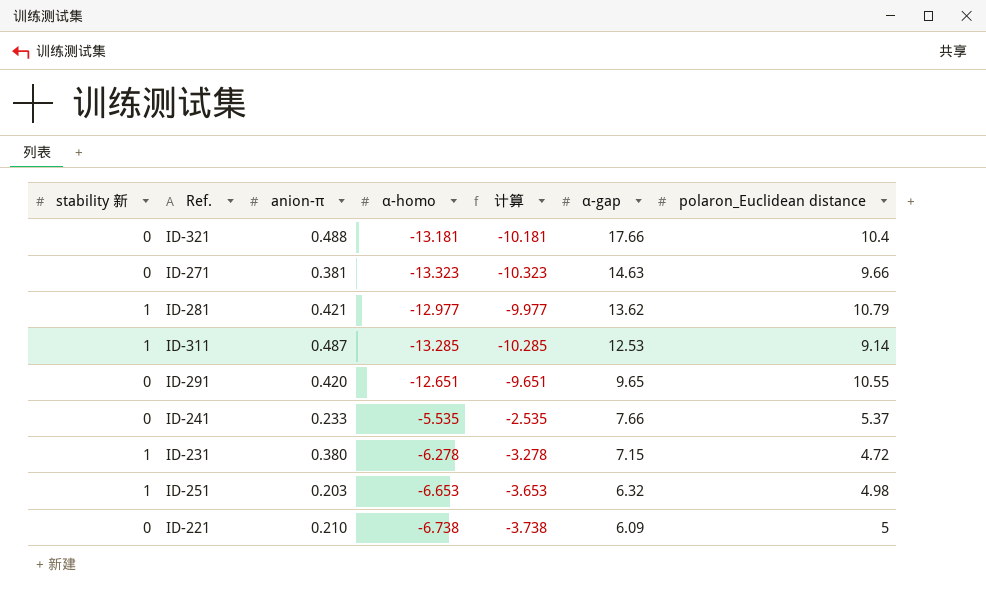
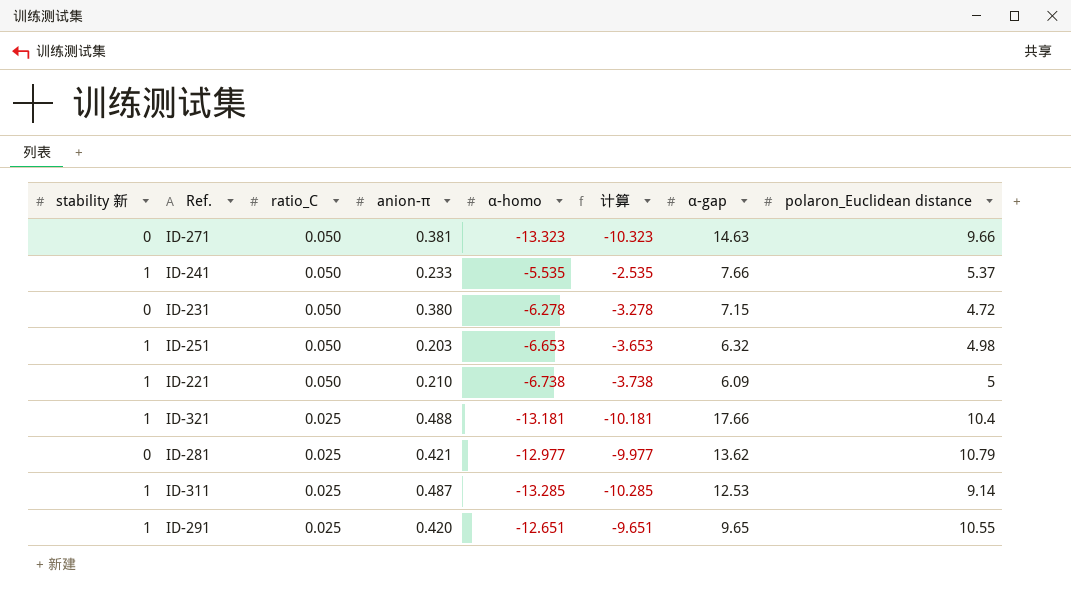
row order: α-gap descending -> ratio_C descending
column ratio_C | position: none -> 3
ID-241 | stability 新: 0 -> 1
ID-231 | stability 新: 1 -> 0
ID-221 | stability 新: 0 -> 1
ID-321 | stability 新: 0 -> 1
ID-281 | stability 新: 1 -> 0
ID-291 | stability 新: 0 -> 1

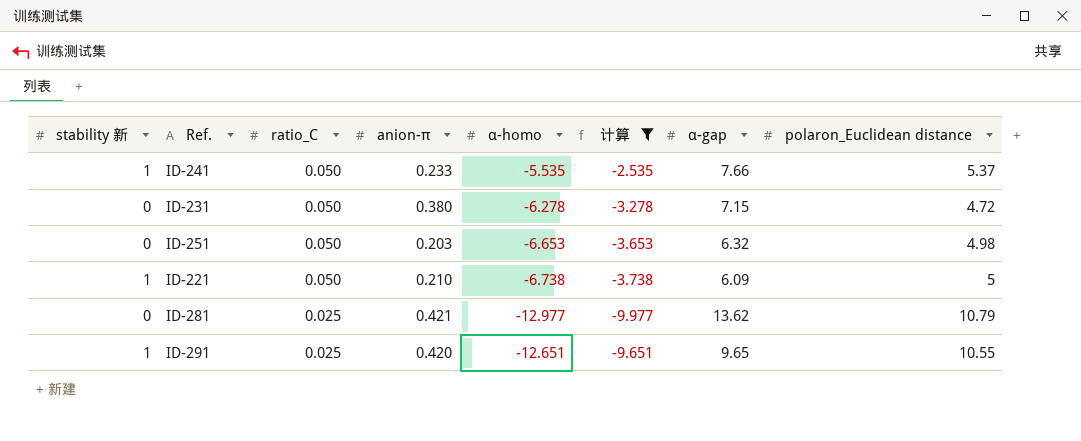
filter: none -> 计算 >= -9.977
ID-251 | stability 新: 1 -> 0

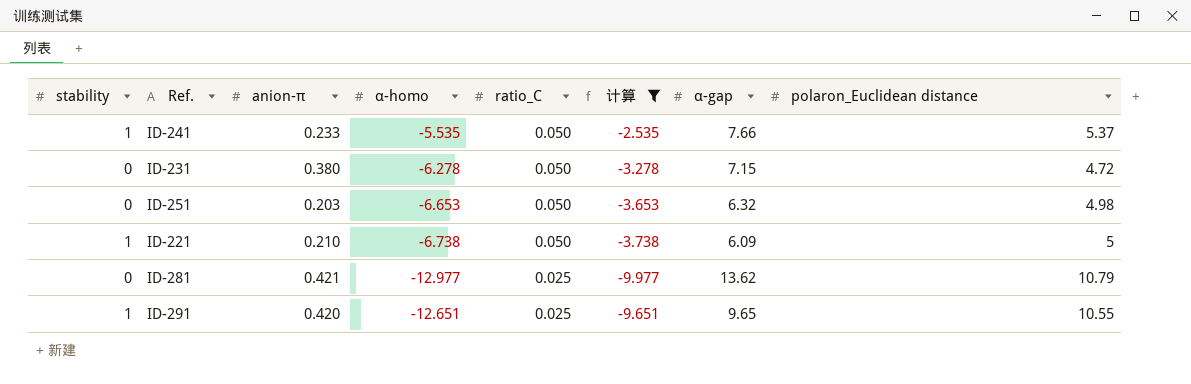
column name: stability 新 -> stability
column ratio_C | position: 3 -> 5

